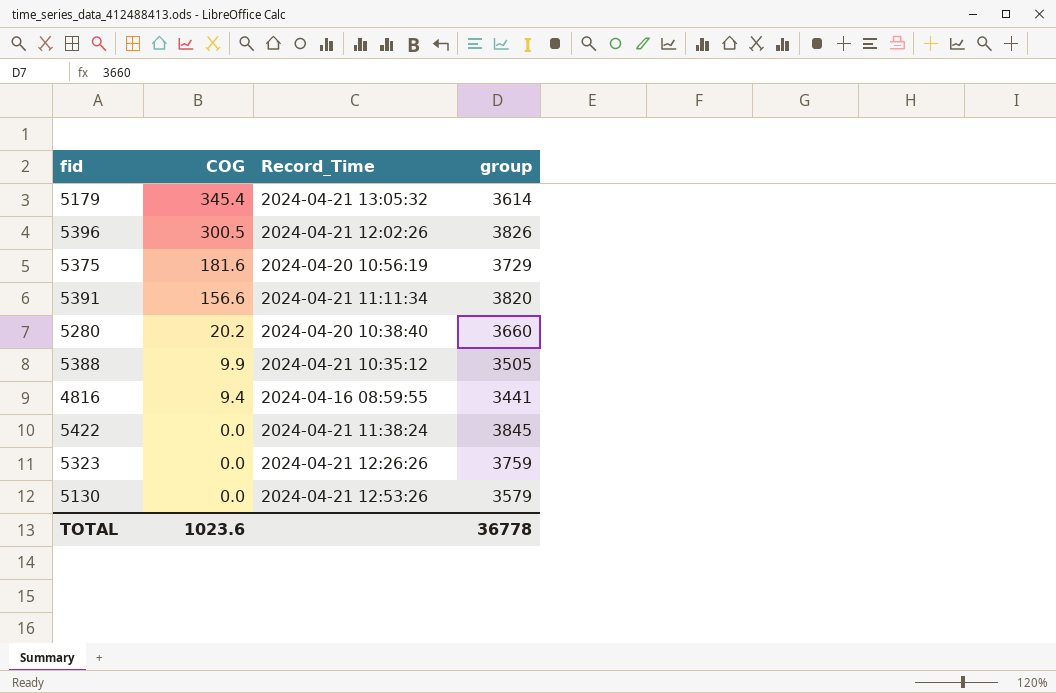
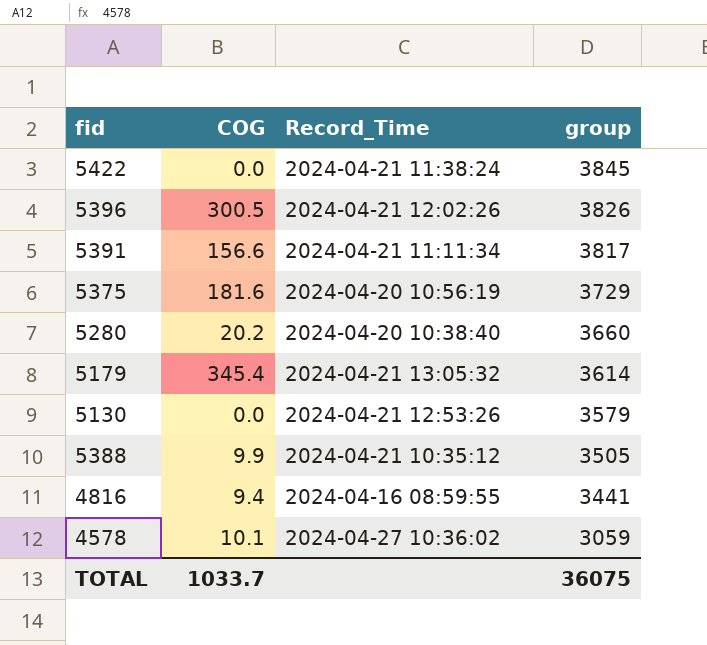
row order: COG descending -> group descending
row 5323: 0.0 | 2024-04-21 12:26:26 | 3759 -> none
5391 | group: 3820 -> 3817
row 4578: none -> 10.1 | 2024-04-27 10:36:02 | 3059
TOTAL | COG: 1023.6 -> 1033.7
TOTAL | group: 36778 -> 36075

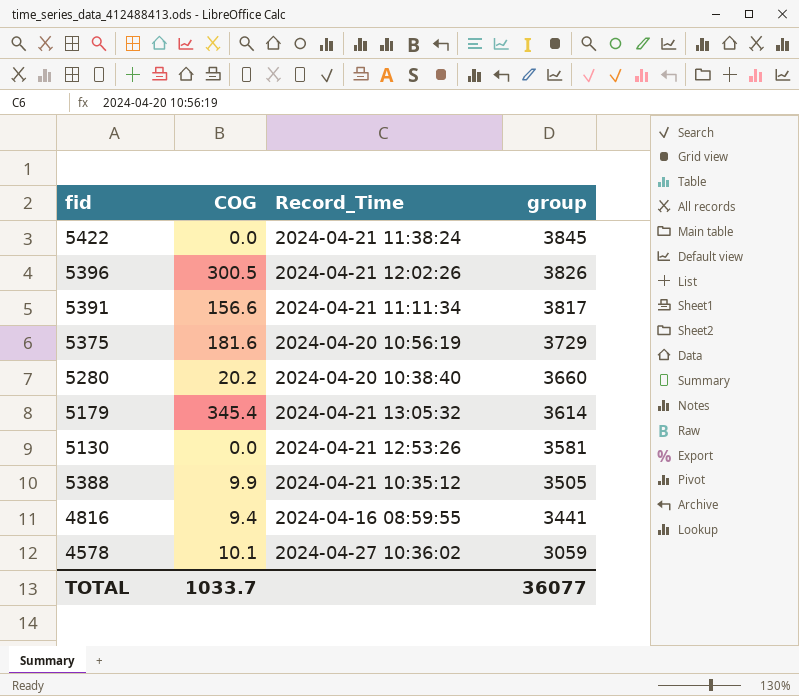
5130 | group: 3579 -> 3581
TOTAL | group: 36075 -> 36077

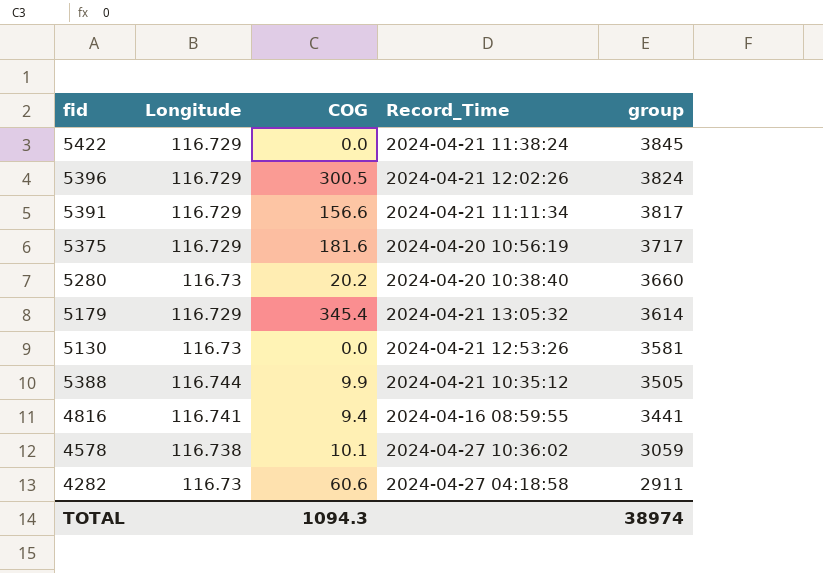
column Longitude | position: none -> 2
5396 | group: 3826 -> 3824
5375 | group: 3729 -> 3717
row 4282: none -> 116.73 | 60.6 | 2024-04-27 04:18:58 | 2911
TOTAL | COG: 1033.7 -> 1094.3
TOTAL | group: 36077 -> 38974

